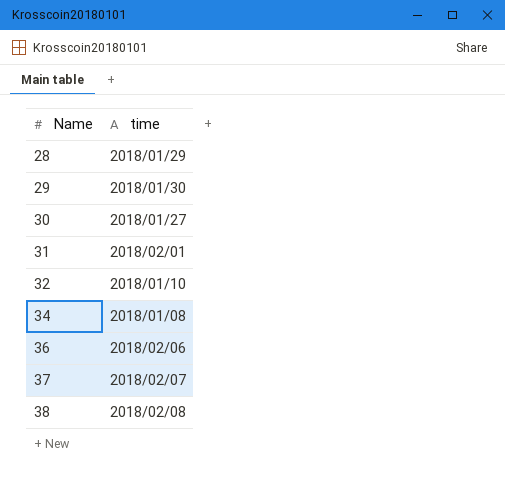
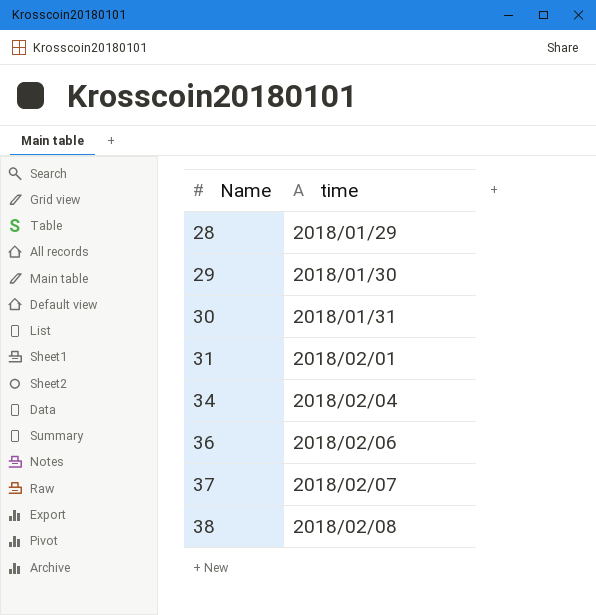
row 32: 2018/01/10 -> none
30 | time: 2018/01/27 -> 2018/01/31
34 | time: 2018/01/08 -> 2018/02/04

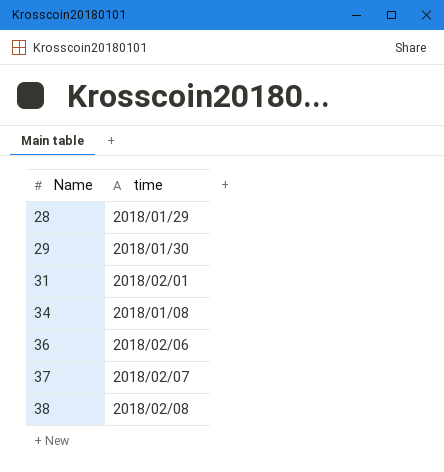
row 30: 2018/01/31 -> none
34 | time: 2018/02/04 -> 2018/01/08

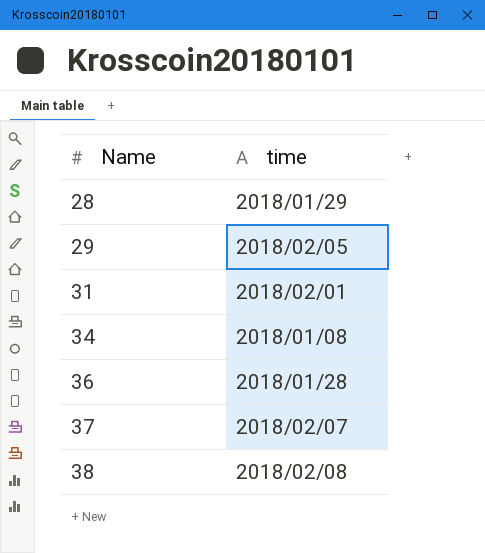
29 | time: 2018/01/30 -> 2018/02/05
36 | time: 2018/02/06 -> 2018/01/28

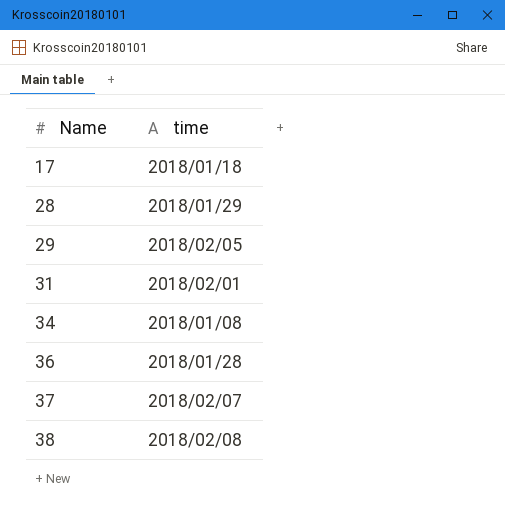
row 17: none -> 2018/01/18

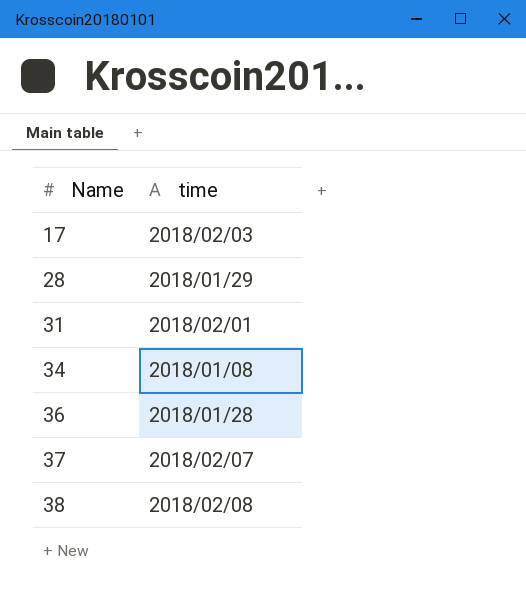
row 29: 2018/02/05 -> none
17 | time: 2018/01/18 -> 2018/02/03

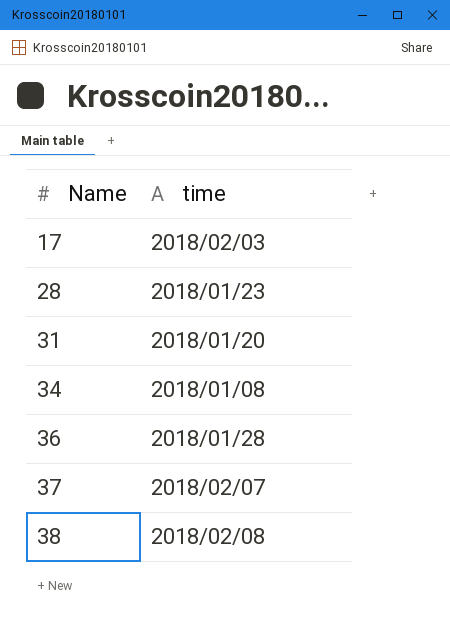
28 | time: 2018/01/29 -> 2018/01/23
31 | time: 2018/02/01 -> 2018/01/20

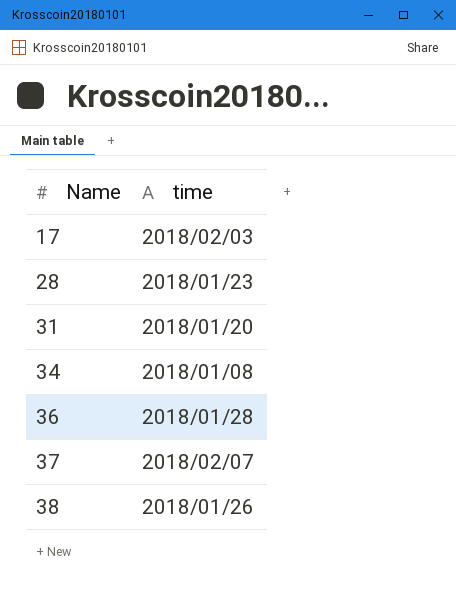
38 | time: 2018/02/08 -> 2018/01/26

